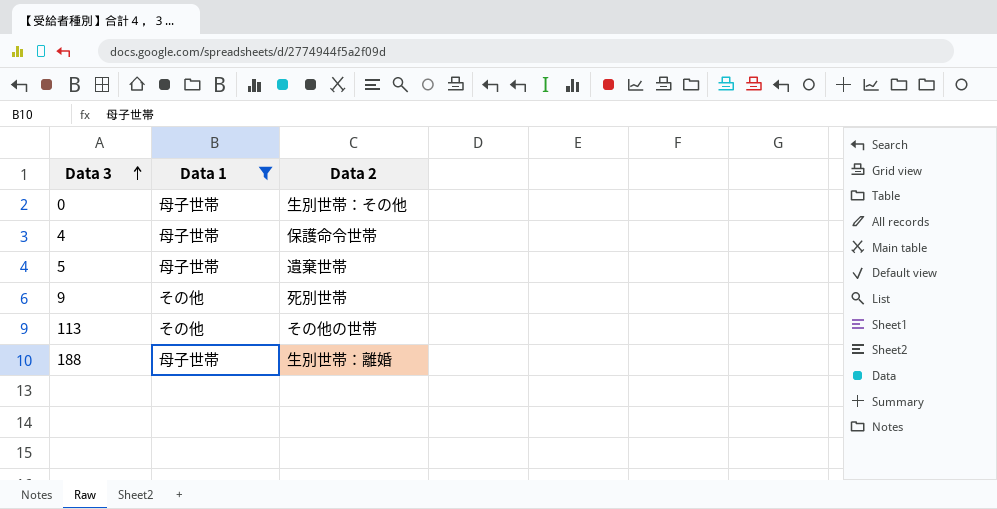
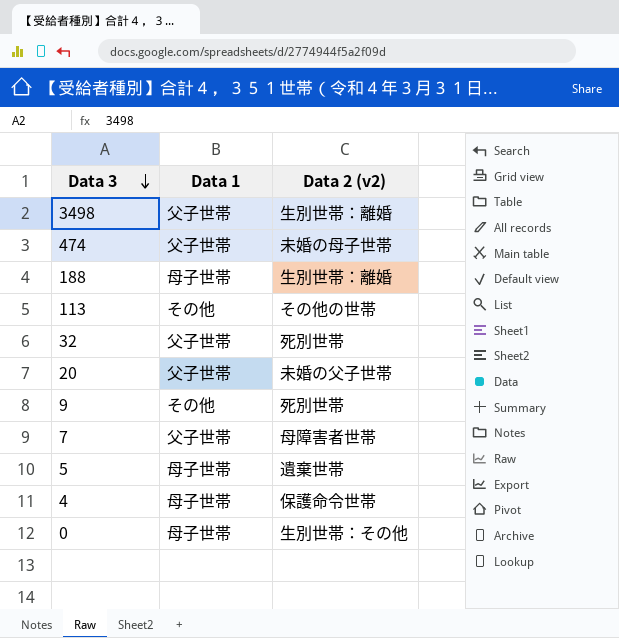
filter: Data 1 != 父子世帯 -> none
row order: Data 3 ascending -> Data 3 descending
column name: Data 2 -> Data 2 (v2)

